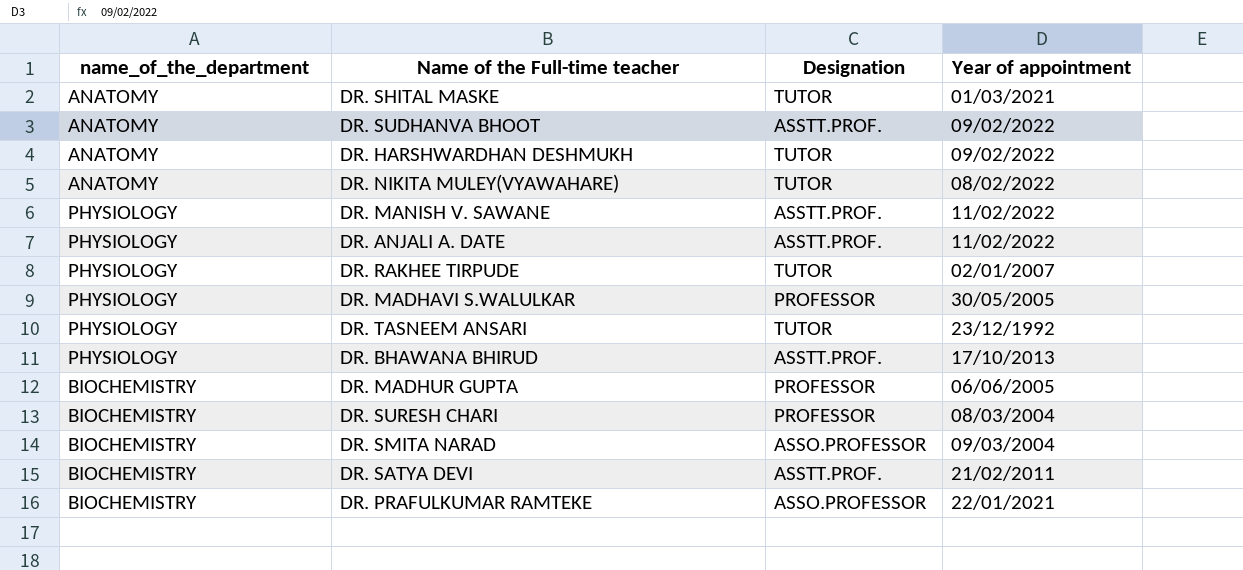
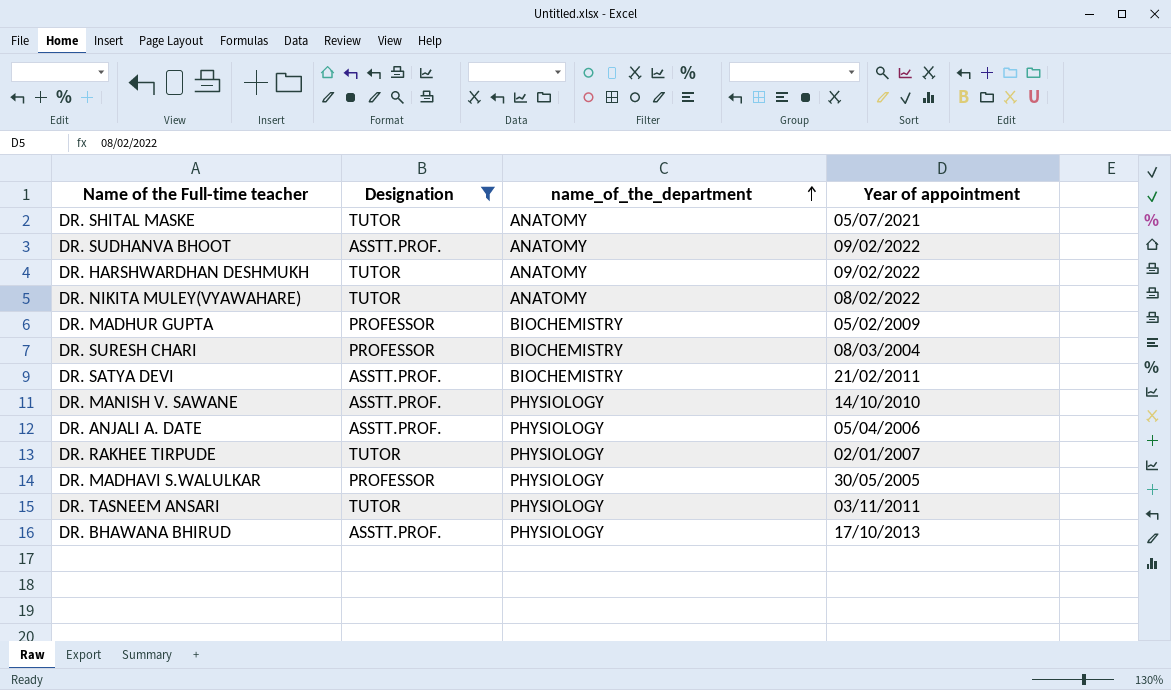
filter: none -> Designation != ASSO.PROFESSOR
row order: none -> name_of_the_department ascending
column name_of_the_department | position: 1 -> 3
DR. SHITAL MASKE | Year of appointment: 01/03/2021 -> 05/07/2021
DR. MADHUR GUPTA | Year of appointment: 06/06/2005 -> 05/02/2009
DR. MANISH V. SAWANE | Year of appointment: 11/02/2022 -> 14/10/2010
DR. ANJALI A. DATE | Year of appointment: 11/02/2022 -> 05/04/2006
DR. TASNEEM ANSARI | Year of appointment: 23/12/1992 -> 03/11/2011

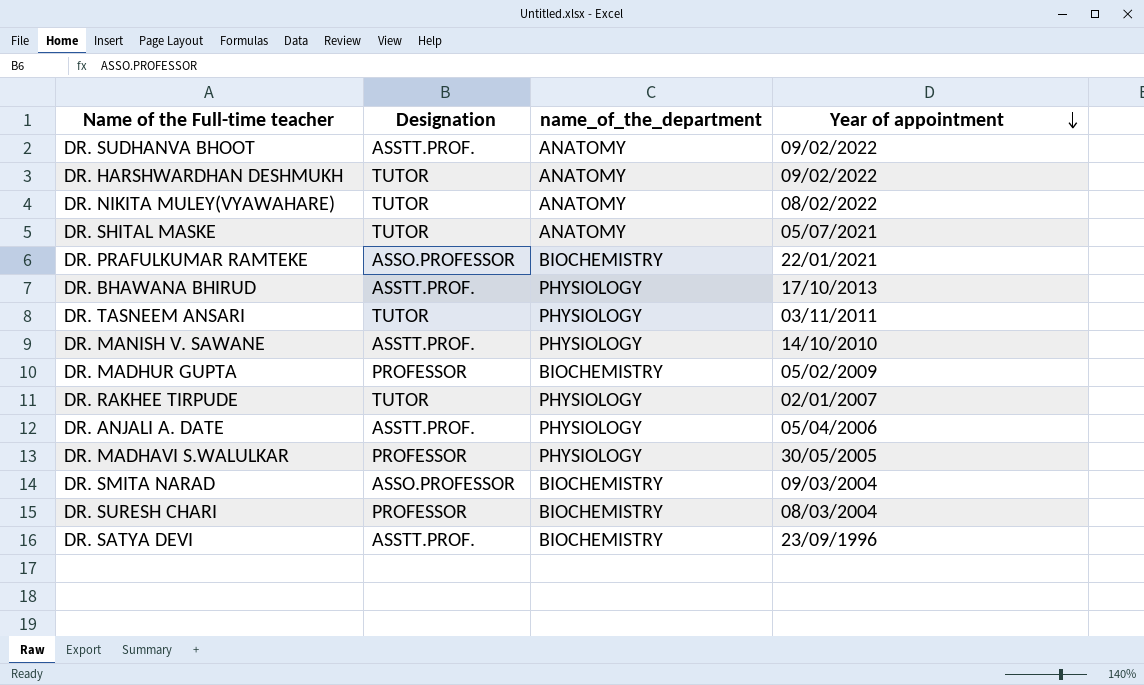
filter: Designation != ASSO.PROFESSOR -> none
row order: name_of_the_department ascending -> Year of appointment descending
DR. SATYA DEVI | Year of appointment: 21/02/2011 -> 23/09/1996

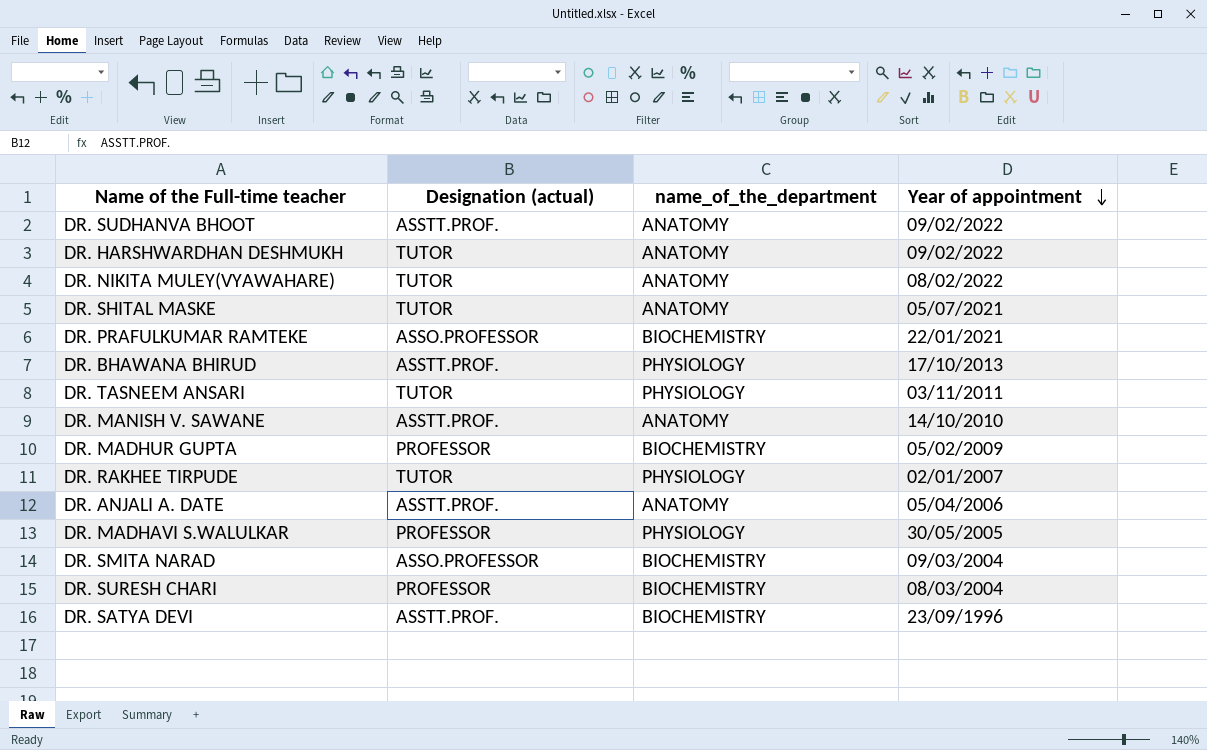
column name: Designation -> Designation (actual)
DR. MANISH V. SAWANE | name_of_the_department: PHYSIOLOGY -> ANATOMY
DR. ANJALI A. DATE | name_of_the_department: PHYSIOLOGY -> ANATOMY

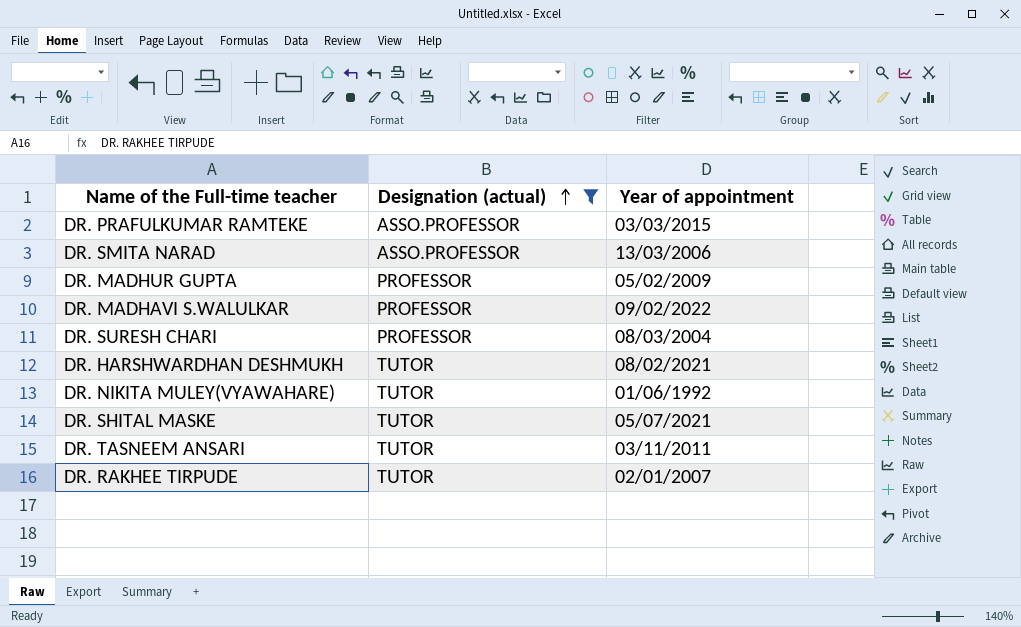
filter: none -> Designation (actual) != ASSTT.PROF.
row order: Year of appointment descending -> Designation (actual) ascending
column name_of_the_department | position: 3 -> none
DR. PRAFULKUMAR RAMTEKE | Year of appointment: 22/01/2021 -> 03/03/2015
DR. SMITA NARAD | Year of appointment: 09/03/2004 -> 13/03/2006
DR. MADHAVI S.WALULKAR | Year of appointment: 30/05/2005 -> 09/02/2022
DR. HARSHWARDHAN DESHMUKH | Year of appointment: 09/02/2022 -> 08/02/2021
DR. NIKITA MULEY(VYAWAHARE) | Year of appointment: 08/02/2022 -> 01/06/1992

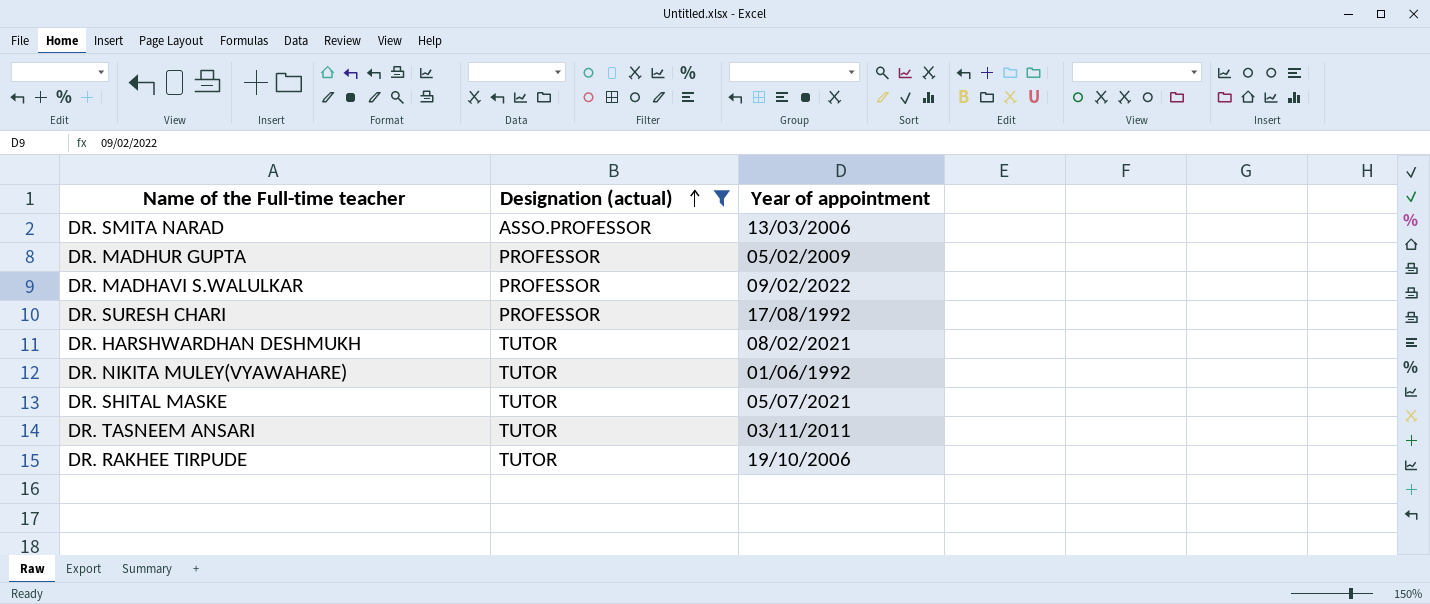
row DR. PRAFULKUMAR RAMTEKE: ASSO.PROFESSOR | 03/03/2015 -> none
DR. SURESH CHARI | Year of appointment: 08/03/2004 -> 17/08/1992
DR. RAKHEE TIRPUDE | Year of appointment: 02/01/2007 -> 19/10/2006

